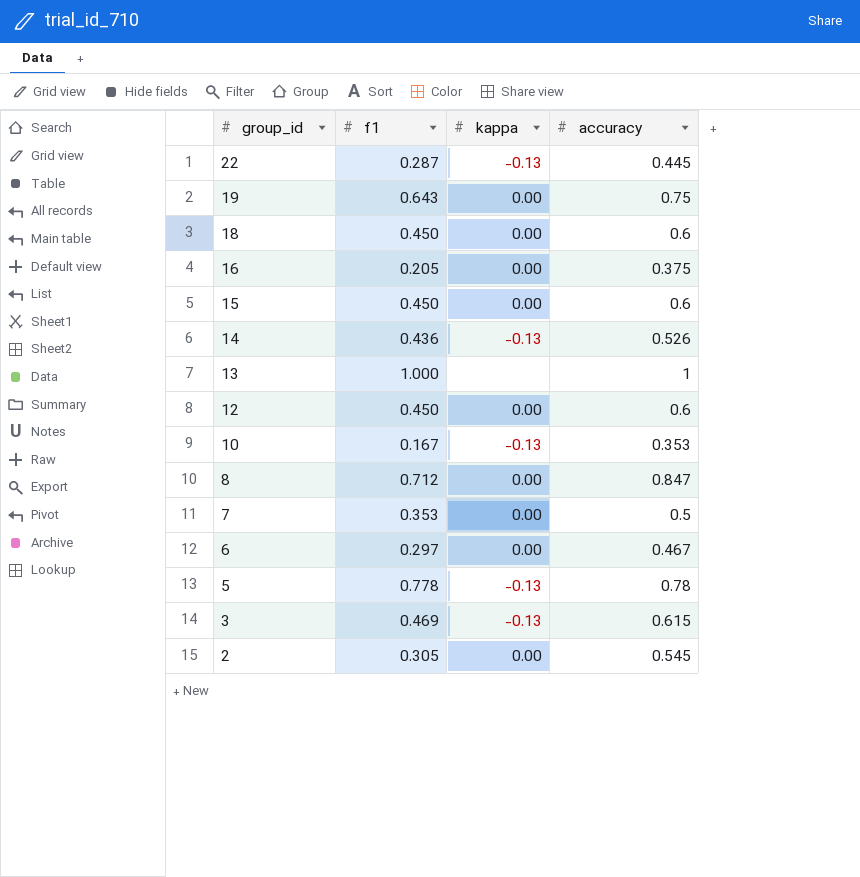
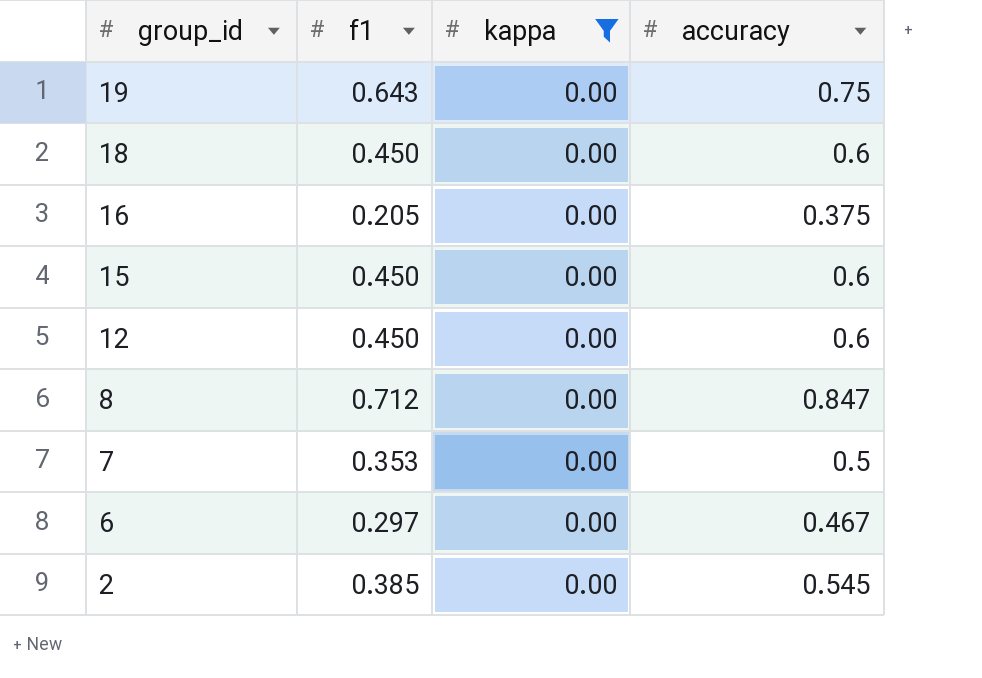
filter: none -> kappa = 0.00
2 | f1: 0.305 -> 0.385

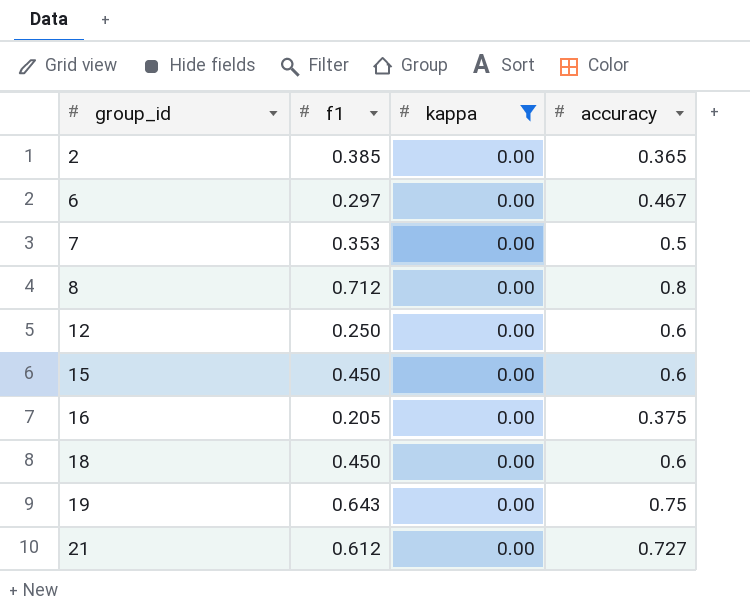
row order: group_id descending -> group_id ascending
2 | accuracy: 0.545 -> 0.365
8 | accuracy: 0.847 -> 0.8
12 | f1: 0.450 -> 0.250
row 21: none -> 0.612 | 0.00 | 0.727

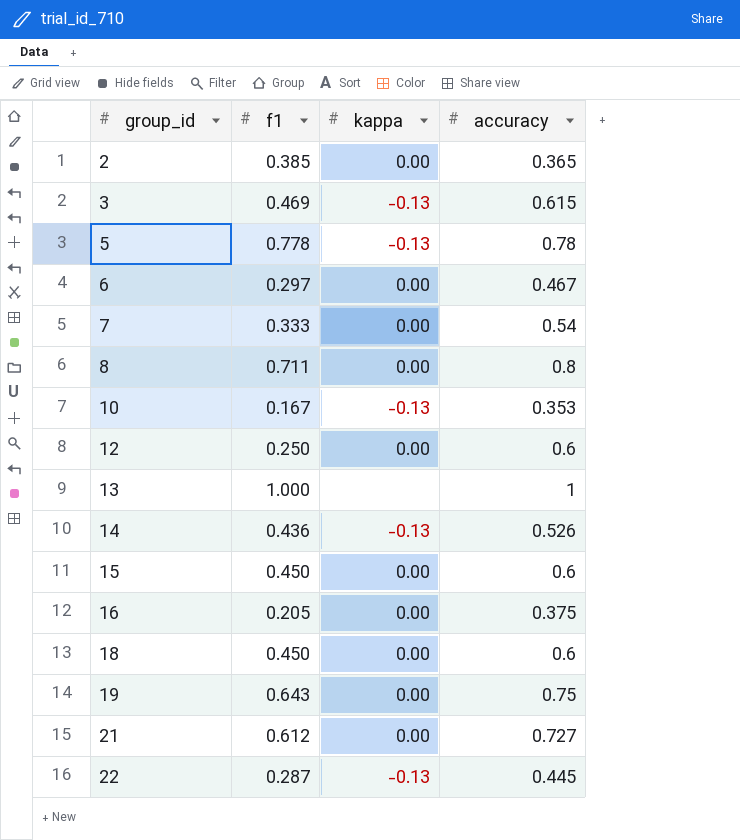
filter: kappa = 0.00 -> none
7 | f1: 0.353 -> 0.333
7 | accuracy: 0.5 -> 0.54
8 | f1: 0.712 -> 0.711

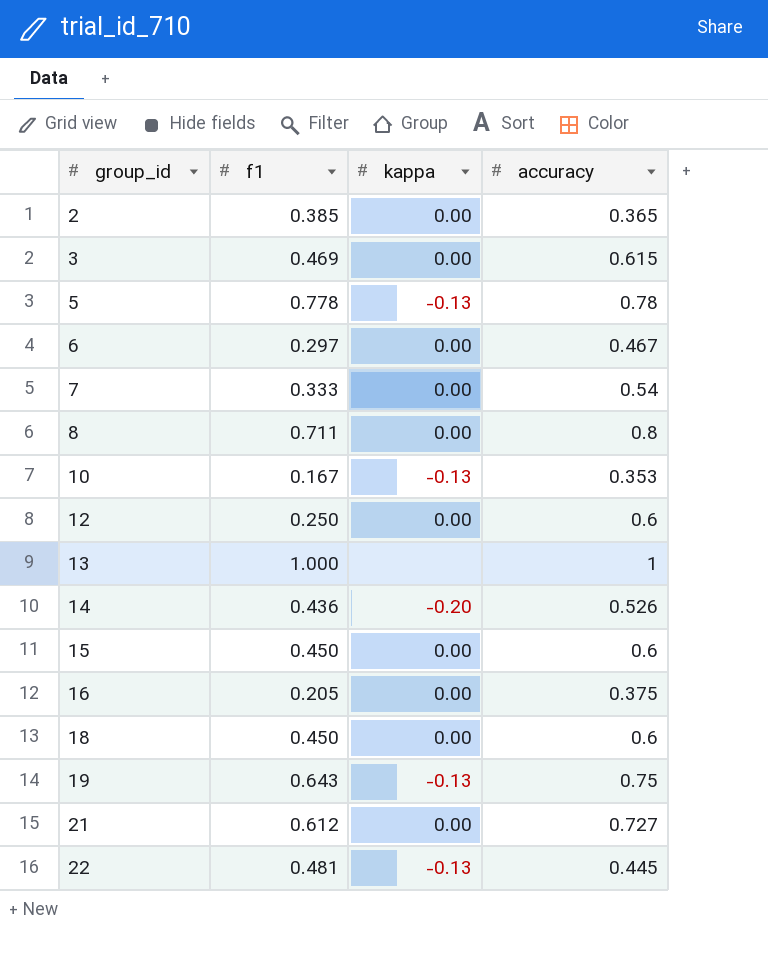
3 | kappa: -0.13 -> 0.00
14 | kappa: -0.13 -> -0.20
19 | kappa: 0.00 -> -0.13
22 | f1: 0.287 -> 0.481

